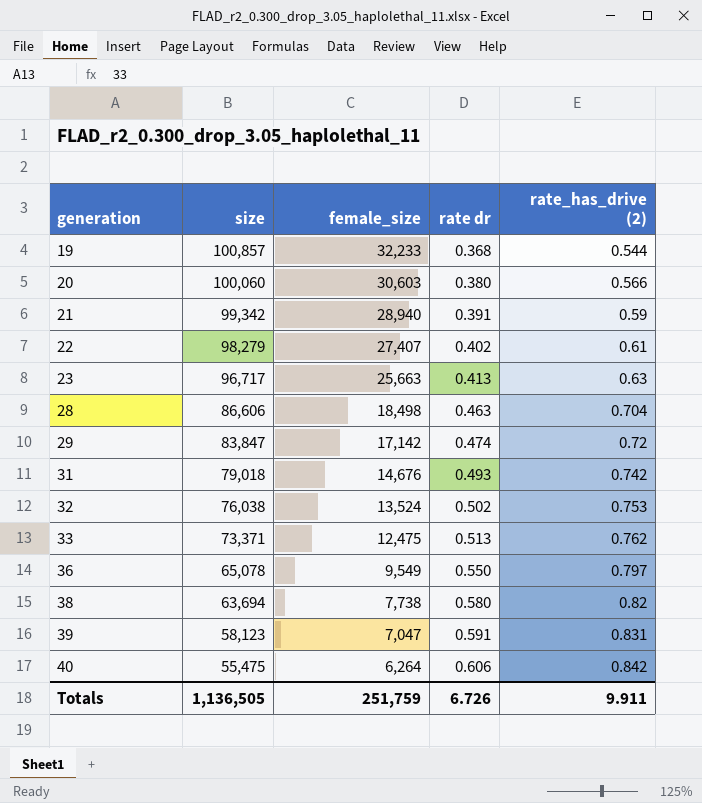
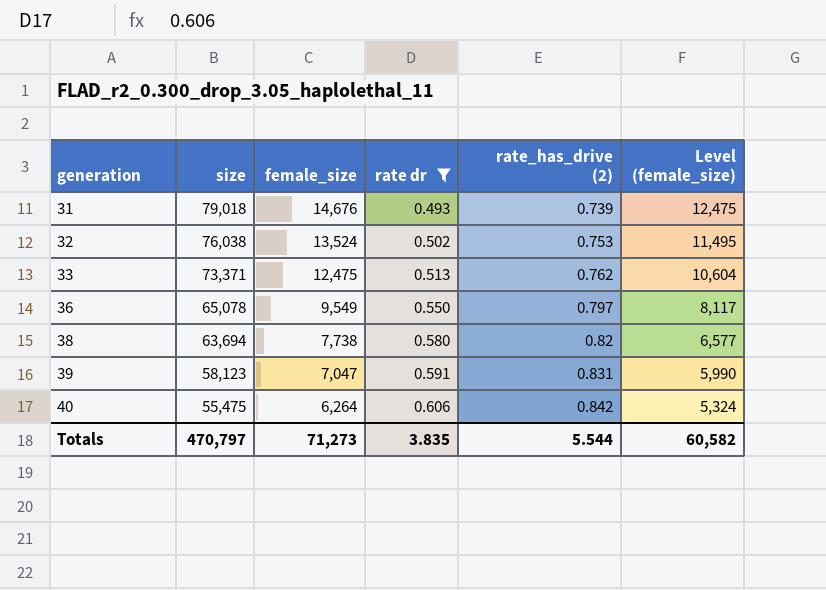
filter: none -> rate dr >= 0.493
column Level (female_size) | formula: none -> [female_size] * 0.85
31 | rate_has_drive (2): 0.742 -> 0.739
Totals | size: 1,136,505 -> 470,797
Totals | female_size: 251,759 -> 71,273
Totals | rate dr: 6.726 -> 3.835
Totals | rate_has_drive (2): 9.911 -> 5.544

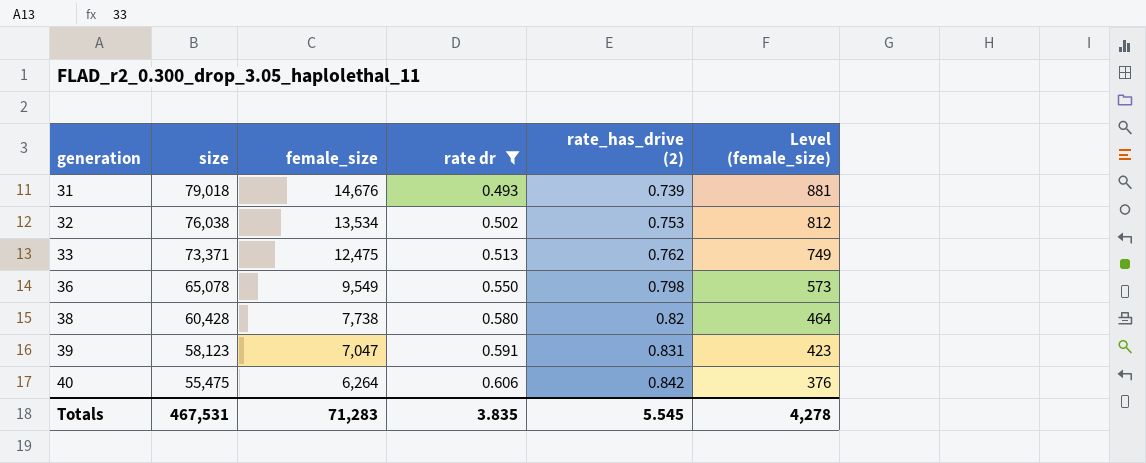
column Level (female_size) | formula: [female_size] * 0.85 -> [female_size] * 0.06
32 | female_size: 13,524 -> 13,534
36 | rate_has_drive (2): 0.797 -> 0.798
38 | size: 63,694 -> 60,428
Totals | size: 470,797 -> 467,531
Totals | female_size: 71,273 -> 71,283
Totals | rate_has_drive (2): 5.544 -> 5.545
Totals | Level (female_size): 60,582 -> 4,278

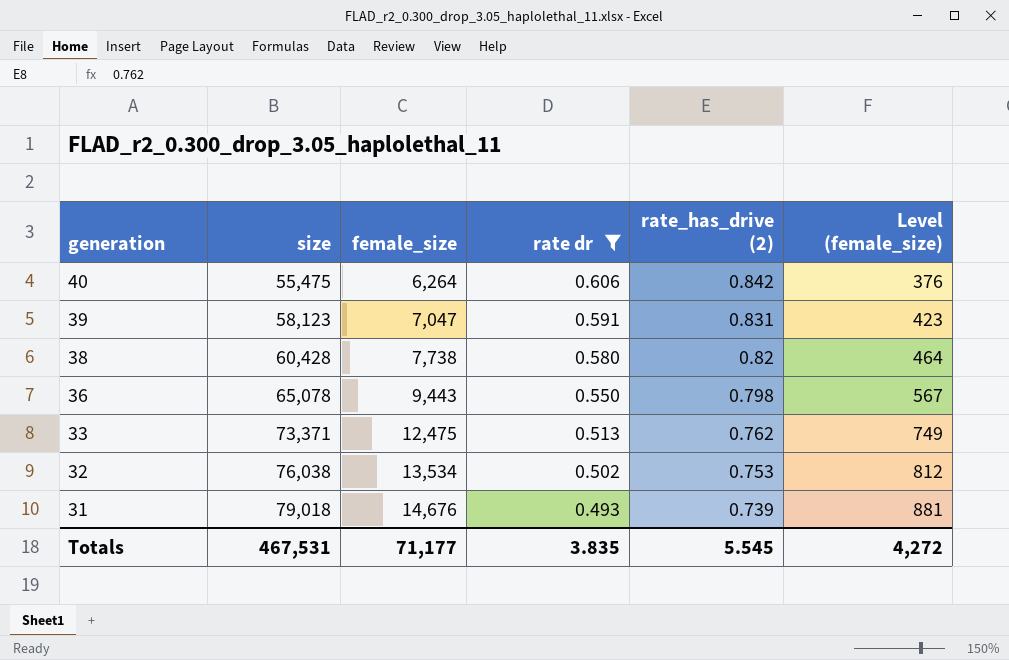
row order: generation ascending -> generation descending
36 | female_size: 9,549 -> 9,443
36 | Level (female_size): 573 -> 567
Totals | female_size: 71,283 -> 71,177
Totals | Level (female_size): 4,278 -> 4,272

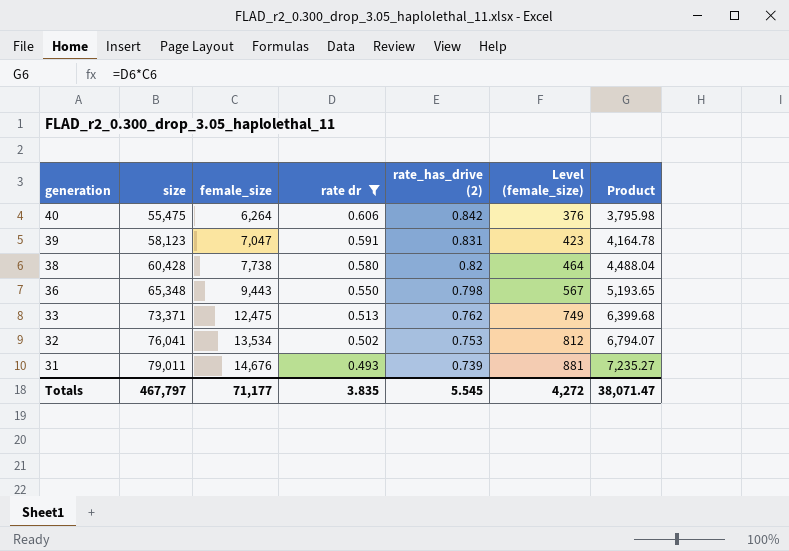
column Product | formula: none -> [female_size] * [rate dr]
36 | size: 65,078 -> 65,348
32 | size: 76,038 -> 76,041
31 | size: 79,018 -> 79,011
Totals | size: 467,531 -> 467,797

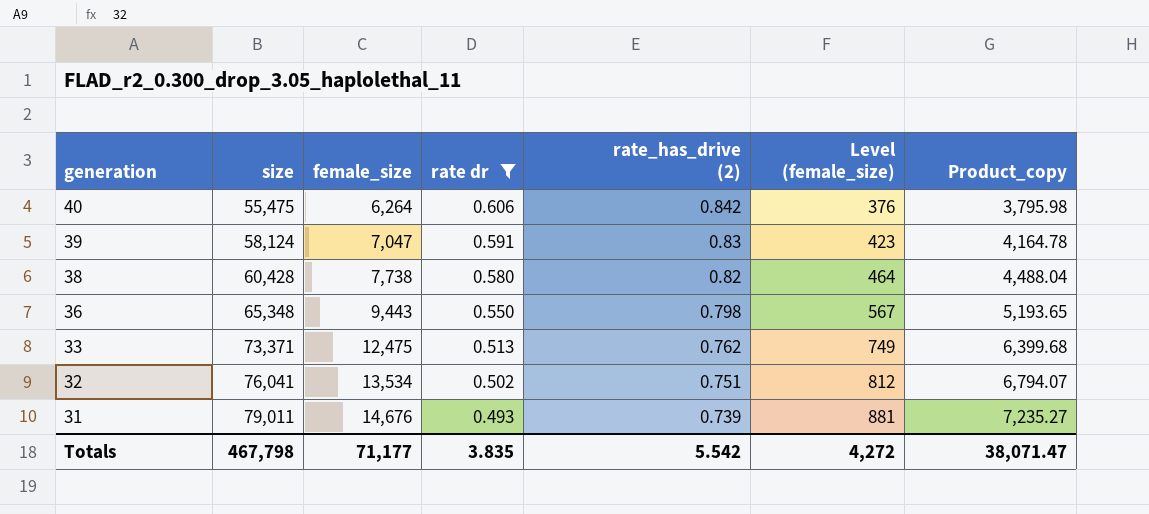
column name: Product -> Product_copy
39 | size: 58,123 -> 58,124
39 | rate_has_drive (2): 0.831 -> 0.83
32 | rate_has_drive (2): 0.753 -> 0.751
Totals | size: 467,797 -> 467,798
Totals | rate_has_drive (2): 5.545 -> 5.542

